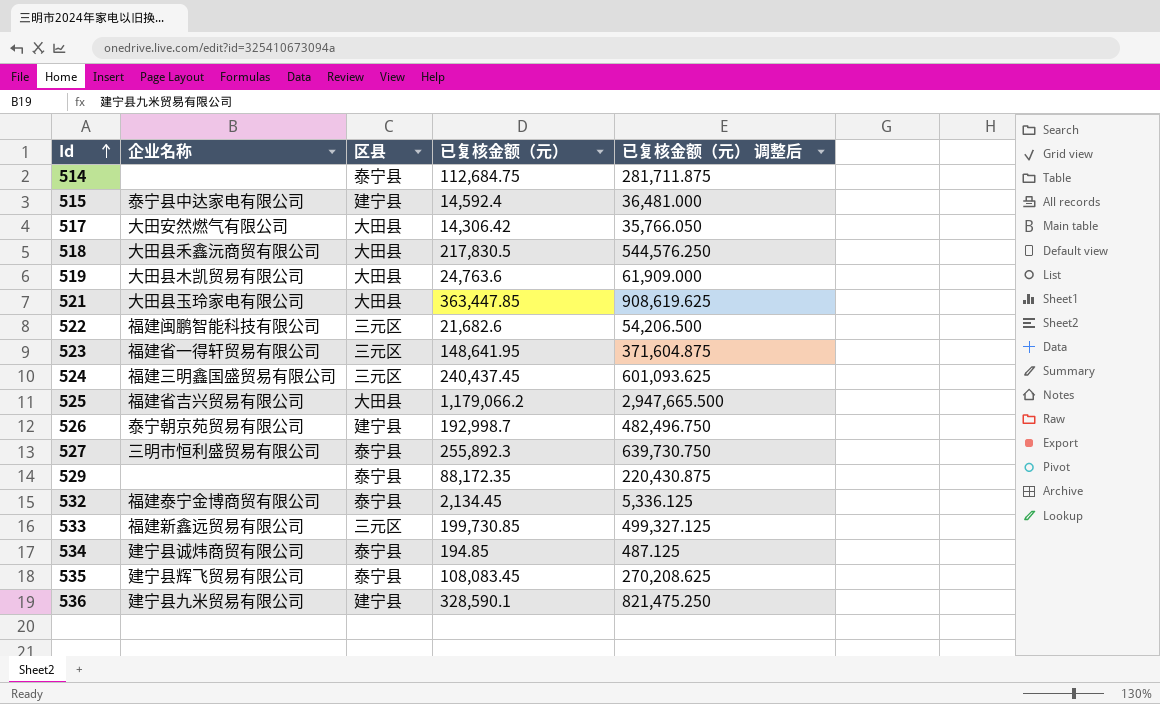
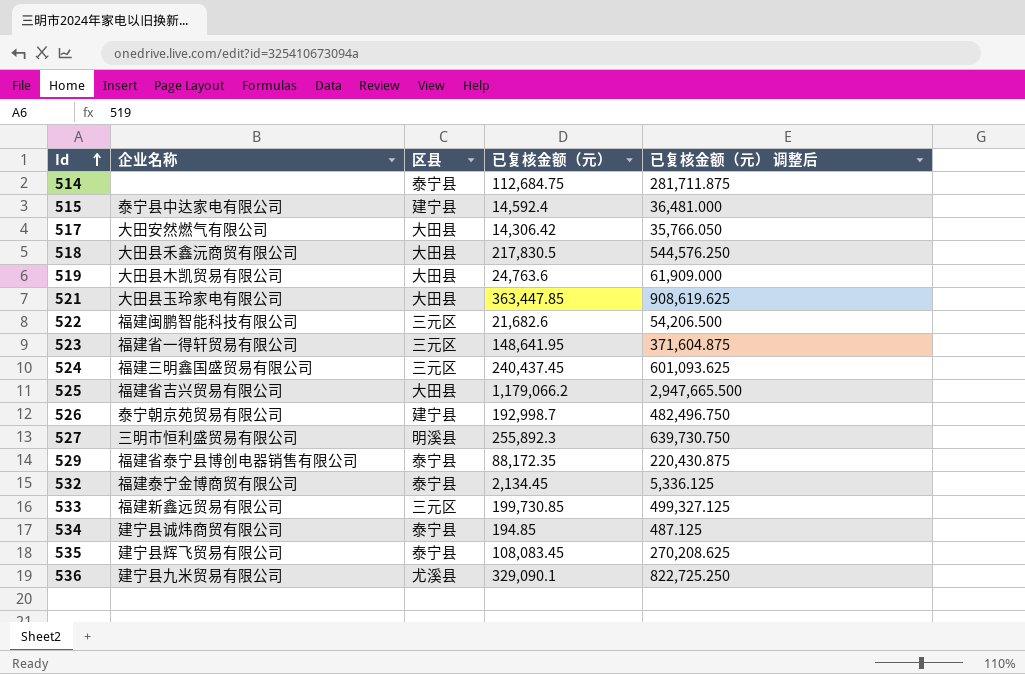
527 | 区县: 泰宁县 -> 明溪县
529 | 企业名称: none -> 福建省泰宁县博创电器销售有限公司
536 | 区县: 建宁县 -> 尤溪县
536 | 已复核金额（元）: 328,590.1 -> 329,090.1
536 | 已复核金额（元） 调整后: 821,475.250 -> 822,725.250

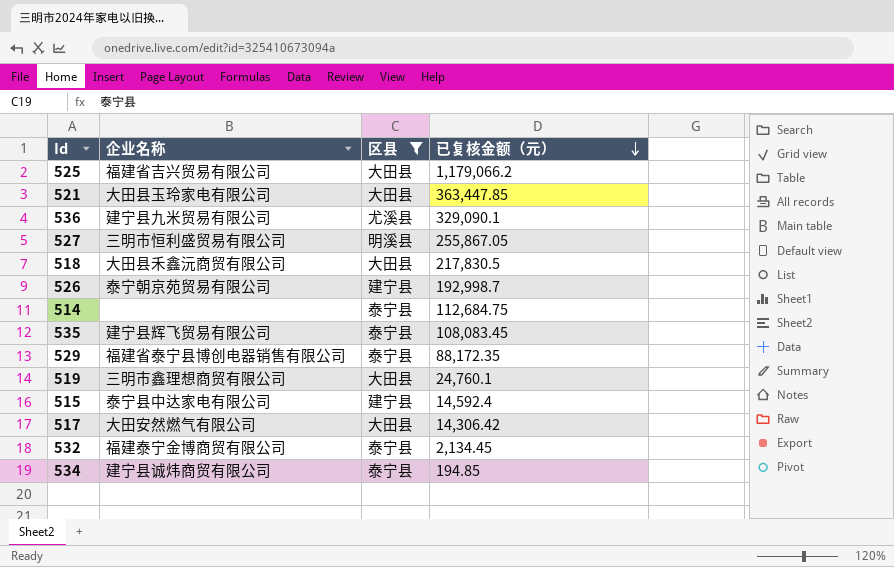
filter: none -> 区县 != 三元区
row order: Id ascending -> 已复核金额（元） descending
column 已复核金额（元） 调整后 | formula: [已复核金额（元）] * 2.5 -> none
527 | 已复核金额（元）: 255,892.3 -> 255,867.05
519 | 企业名称: 大田县木凯贸易有限公司 -> 三明市鑫理想商贸有限公司
519 | 已复核金额（元）: 24,763.6 -> 24,760.1

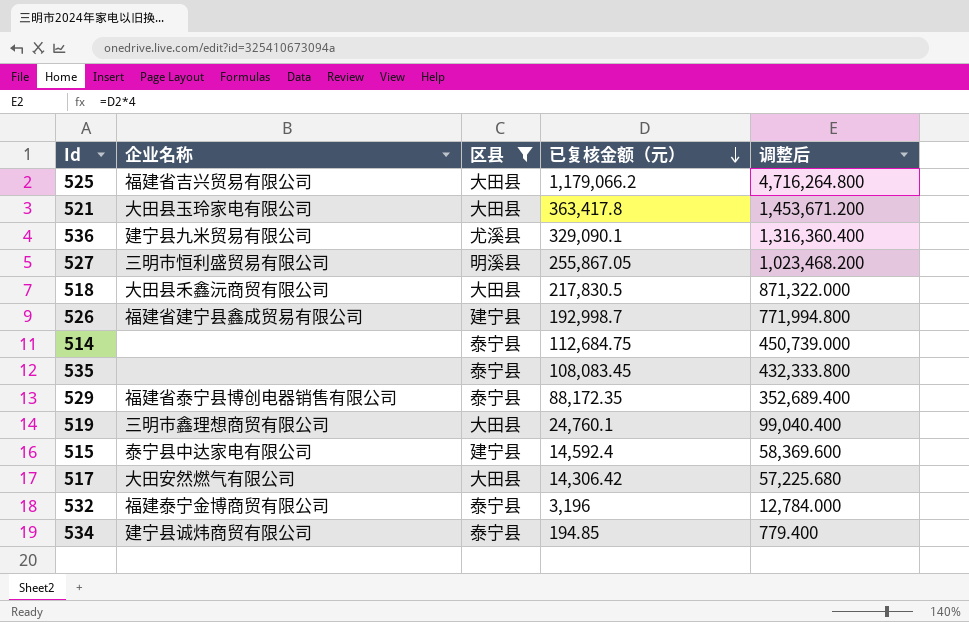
column 调整后 | formula: none -> [已复核金额（元）] * 4
521 | 已复核金额（元）: 363,447.85 -> 363,417.8
526 | 企业名称: 泰宁朝京苑贸易有限公司 -> 福建省建宁县鑫成贸易有限公司
535 | 企业名称: 建宁县辉飞贸易有限公司 -> none
532 | 已复核金额（元）: 2,134.45 -> 3,196

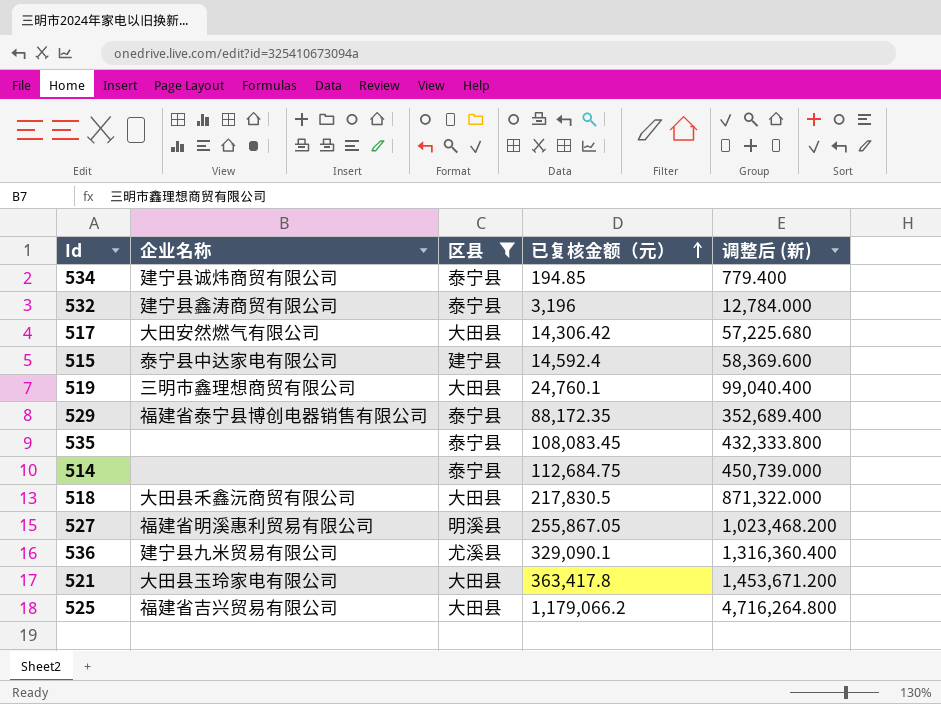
row order: 已复核金额（元） descending -> 已复核金额（元） ascending
column name: 调整后 -> 调整后 (新)
row 526: 福建省建宁县鑫成贸易有限公司 | 建宁县 | 192,998.7 | 771,994.800 -> none
532 | 企业名称: 福建泰宁金博商贸有限公司 -> 建宁县鑫涛商贸有限公司
527 | 企业名称: 三明市恒利盛贸易有限公司 -> 福建省明溪惠利贸易有限公司

